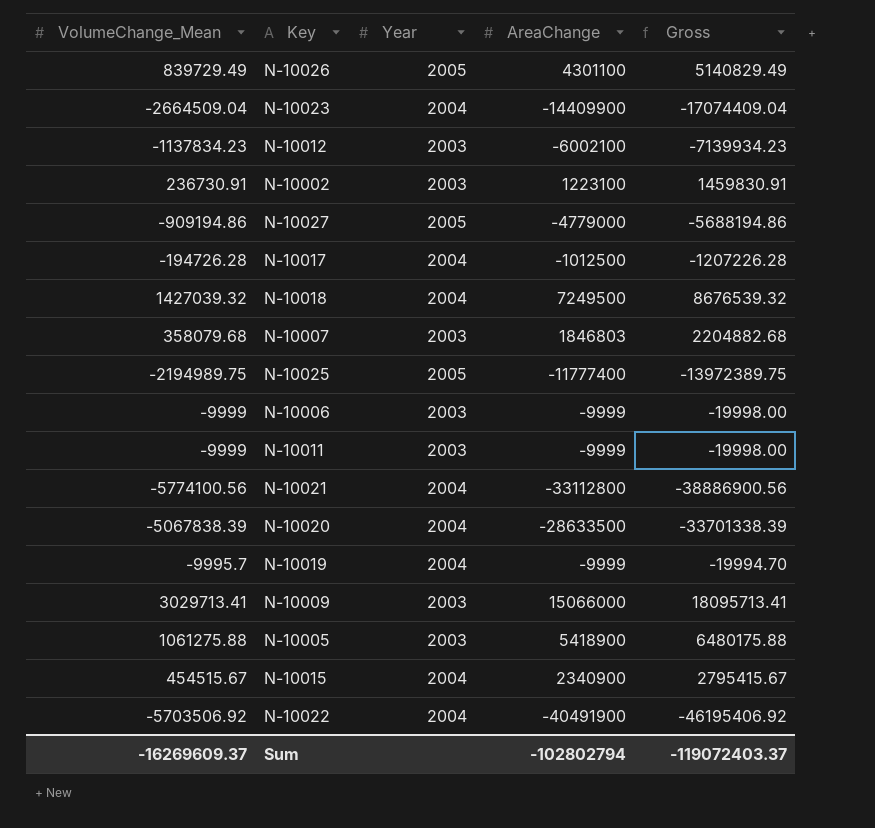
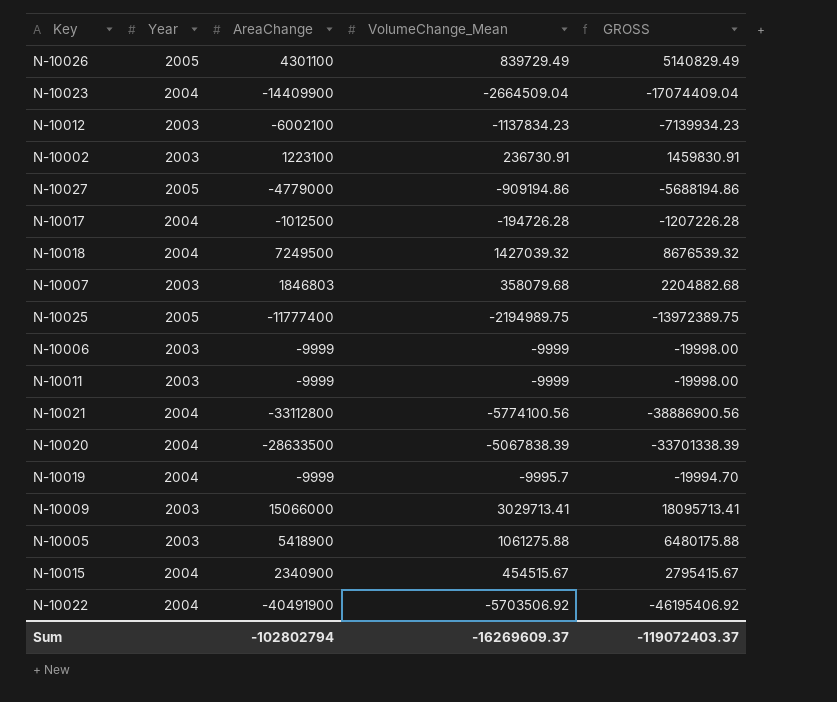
column VolumeChange_Mean | position: 1 -> 4
column name: Gross -> GROSS

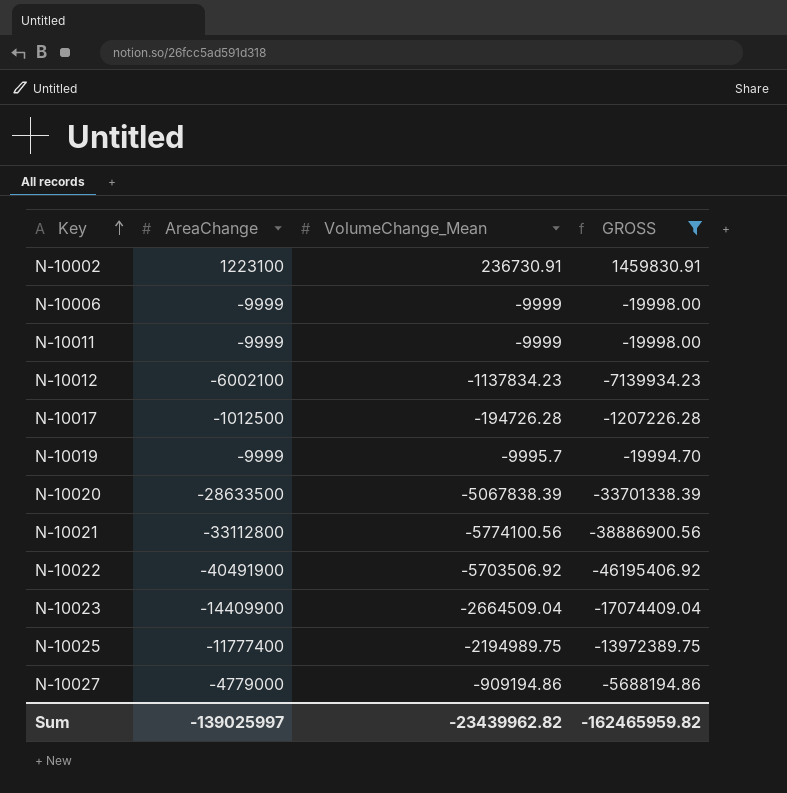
filter: none -> GROSS <= 1459830.91
row order: none -> Key ascending
column Year | position: 2 -> none
Sum | AreaChange: -102802794 -> -139025997
Sum | VolumeChange_Mean: -16269609.37 -> -23439962.82
Sum | GROSS: -119072403.37 -> -162465959.82

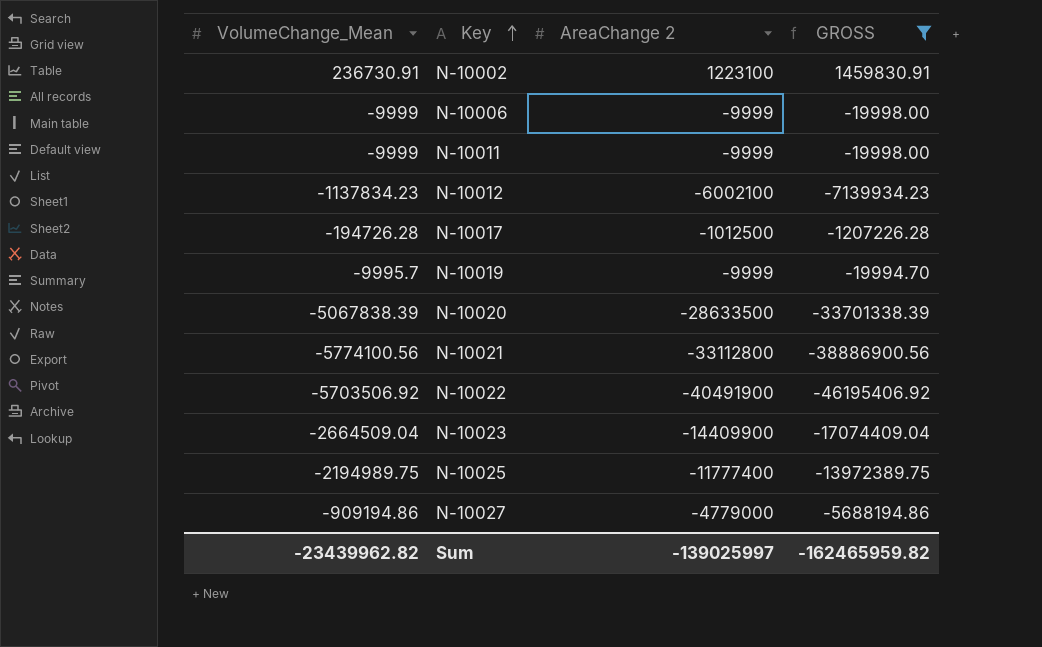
column VolumeChange_Mean | position: 3 -> 1
column name: AreaChange -> AreaChange 2

